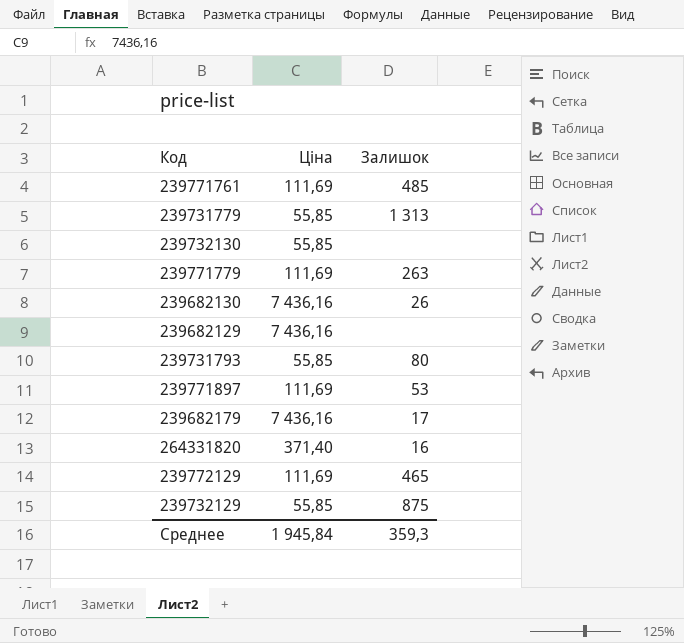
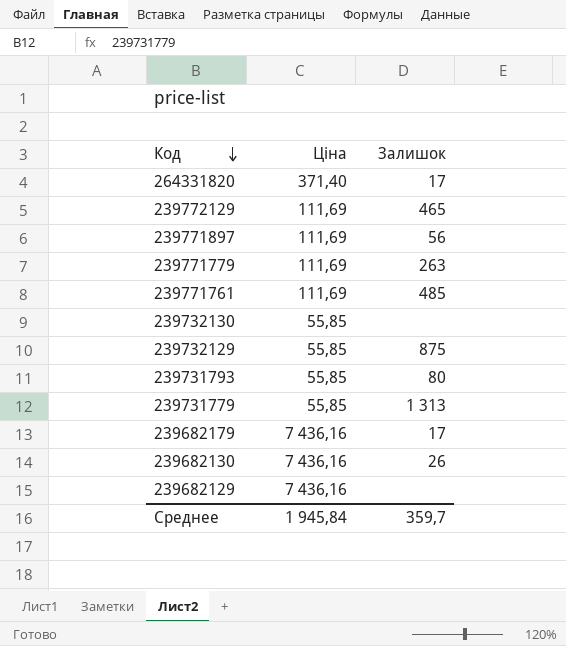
row order: none -> Код descending
264331820 | Залишок: 16 -> 17
239771897 | Залишок: 53 -> 56
Среднее | Залишок: 359,3 -> 359,7

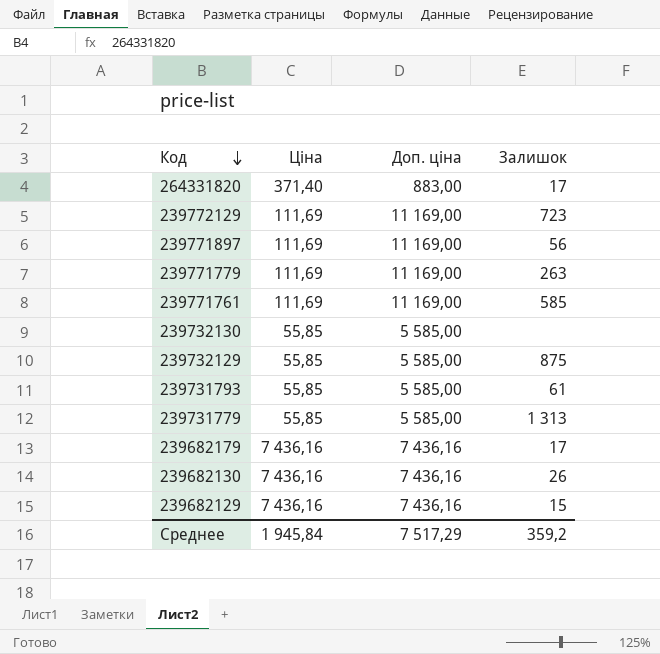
column Доп. ціна | position: none -> 3
239772129 | Залишок: 465 -> 723
239771761 | Залишок: 485 -> 585
239731793 | Залишок: 80 -> 61
239682129 | Залишок: none -> 15
Среднее | Залишок: 359,7 -> 359,2

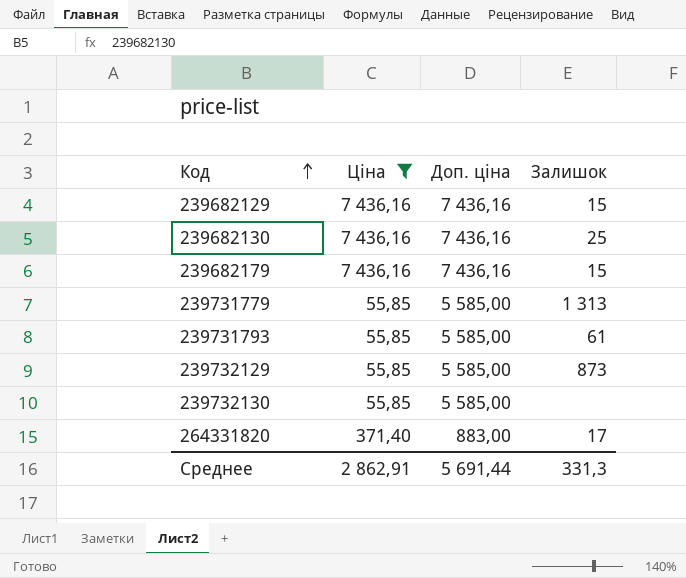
filter: none -> Ціна != 111,69
row order: Код descending -> Код ascending
239682130 | Залишок: 26 -> 25
239682179 | Залишок: 17 -> 15
239732129 | Залишок: 875 -> 873
Среднее | Ціна: 1 945,84 -> 2 862,91
Среднее | Доп. ціна: 7 517,29 -> 5 691,44
Среднее | Залишок: 359,2 -> 331,3

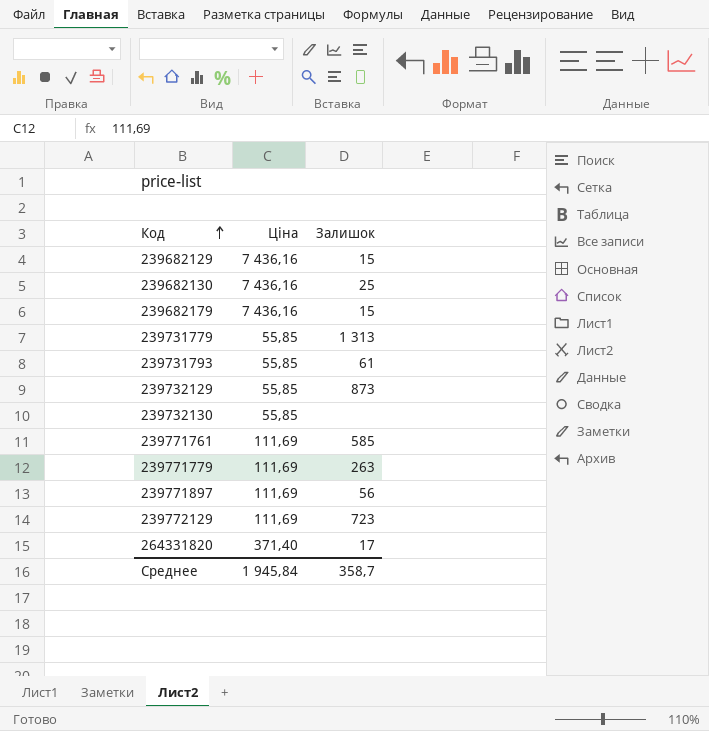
filter: Ціна != 111,69 -> none
column Доп. ціна | position: 3 -> none
Среднее | Ціна: 2 862,91 -> 1 945,84
Среднее | Залишок: 331,3 -> 358,7

